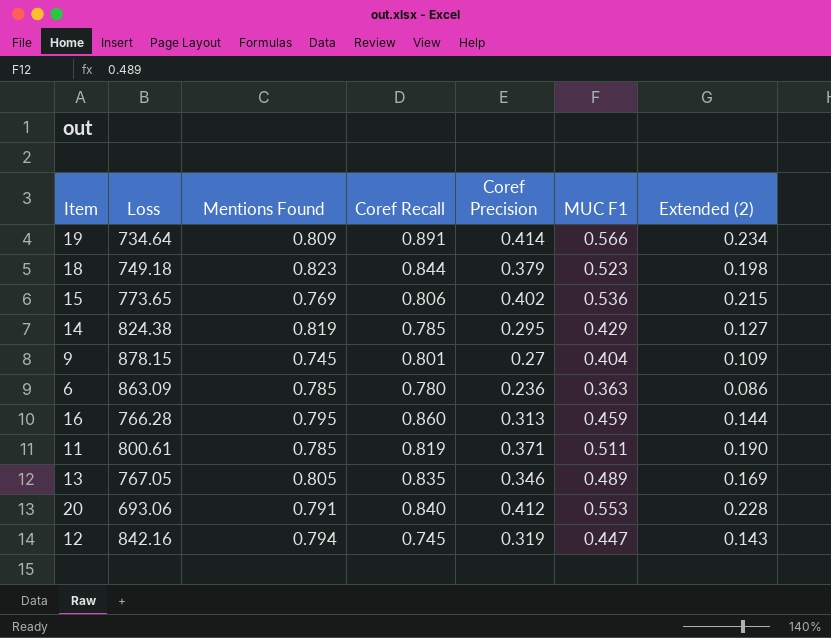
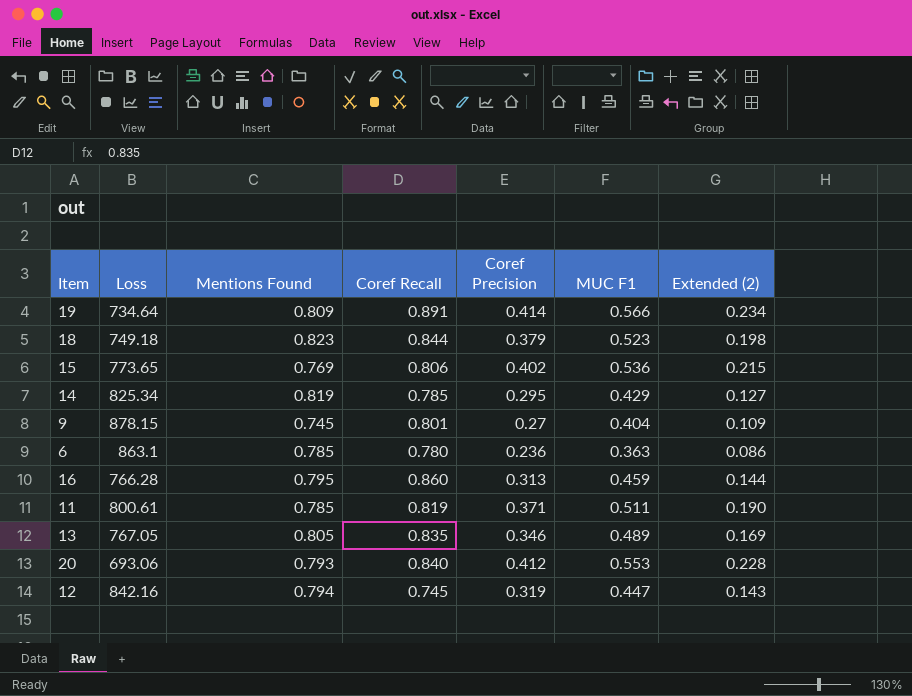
14 | Loss: 824.38 -> 825.34
6 | Loss: 863.09 -> 863.1
20 | Mentions Found: 0.791 -> 0.793

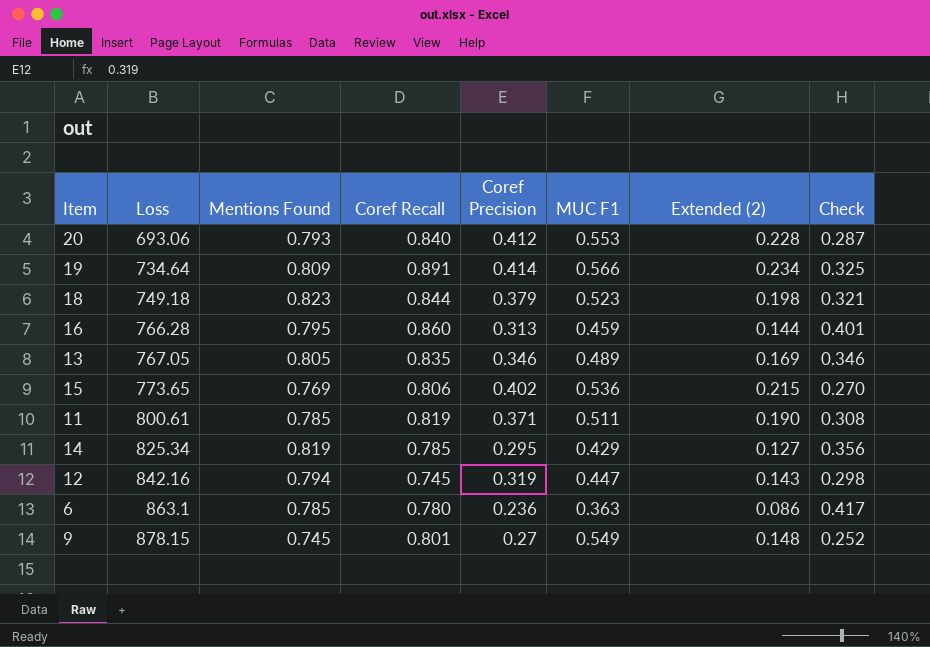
row order: none -> Loss ascending
column Check | formula: none -> [Coref Recall] - [MUC F1]
9 | MUC F1: 0.404 -> 0.549
9 | Extended (2): 0.109 -> 0.148

